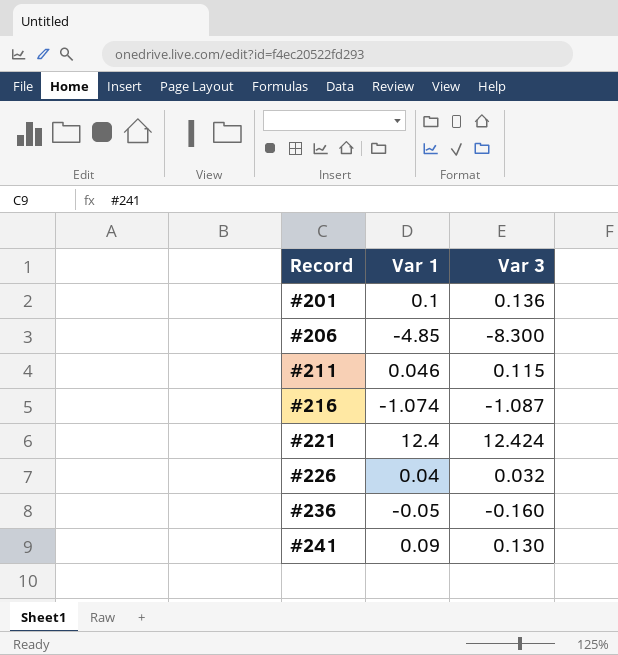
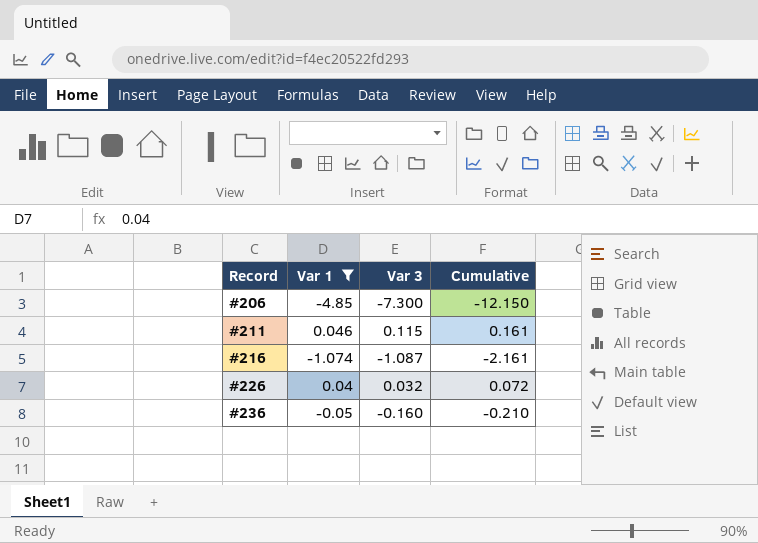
filter: none -> Var 1 <= 0.046
column Cumulative | formula: none -> [Var 1] + [Var 3]
#206 | Var 3: -8.300 -> -7.300

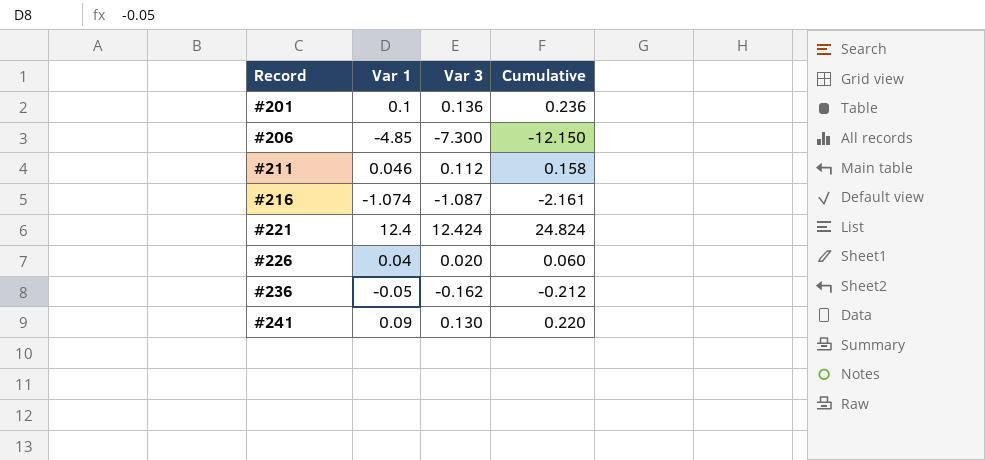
filter: Var 1 <= 0.046 -> none
#211 | Var 3: 0.115 -> 0.112
#211 | Cumulative: 0.161 -> 0.158
#226 | Var 3: 0.032 -> 0.020
#226 | Cumulative: 0.072 -> 0.060
#236 | Var 3: -0.160 -> -0.162
#236 | Cumulative: -0.210 -> -0.212

